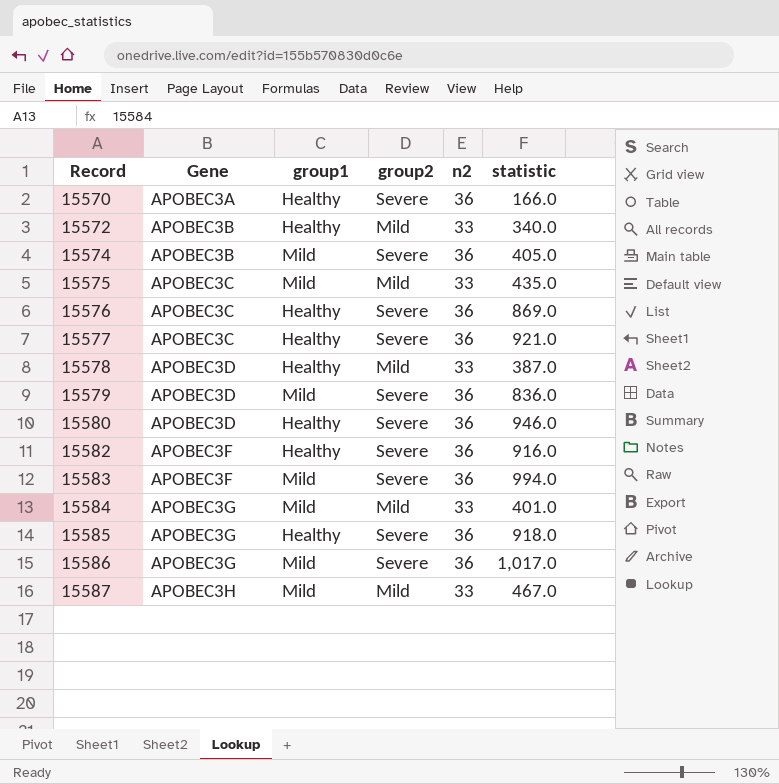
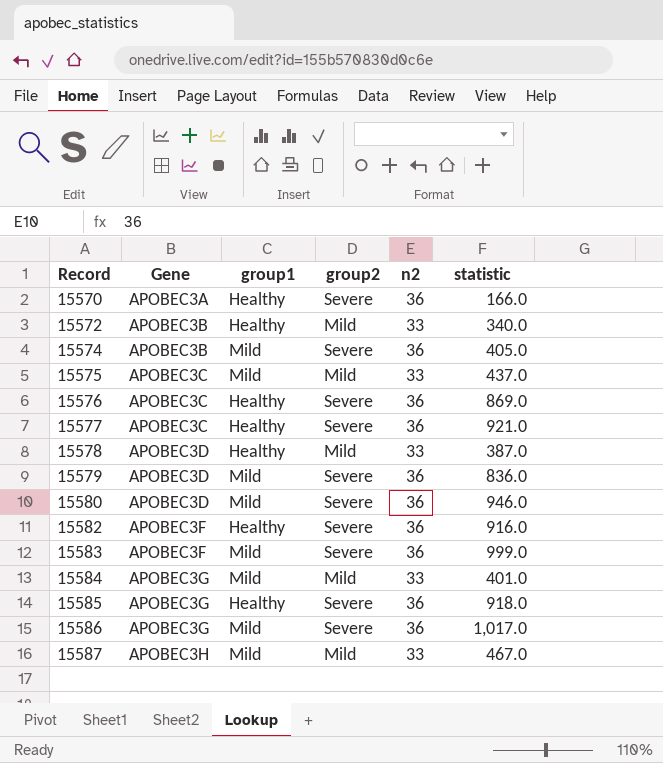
15575 | statistic: 435.0 -> 437.0
15580 | group1: Healthy -> Mild
15583 | statistic: 994.0 -> 999.0

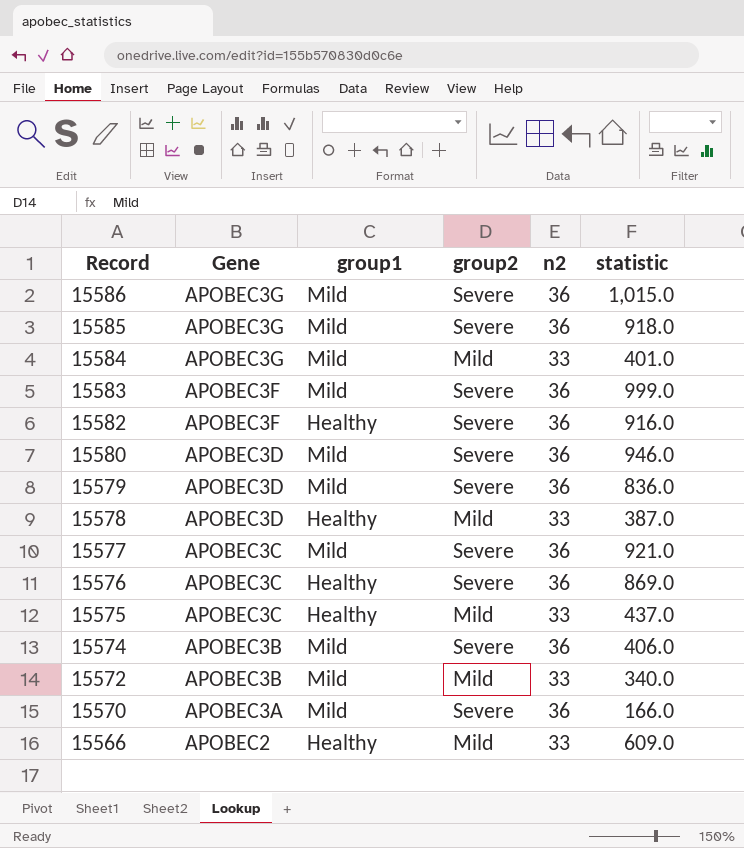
row order: Record ascending -> Record descending
row 15587: APOBEC3H | Mild | Mild | 33 | 467.0 -> none
15586 | statistic: 1,017.0 -> 1,015.0
15585 | group1: Healthy -> Mild
15577 | group1: Healthy -> Mild
15575 | group1: Mild -> Healthy
15574 | statistic: 405.0 -> 406.0
15572 | group1: Healthy -> Mild
15570 | group1: Healthy -> Mild
row 15566: none -> APOBEC2 | Healthy | Mild | 33 | 609.0

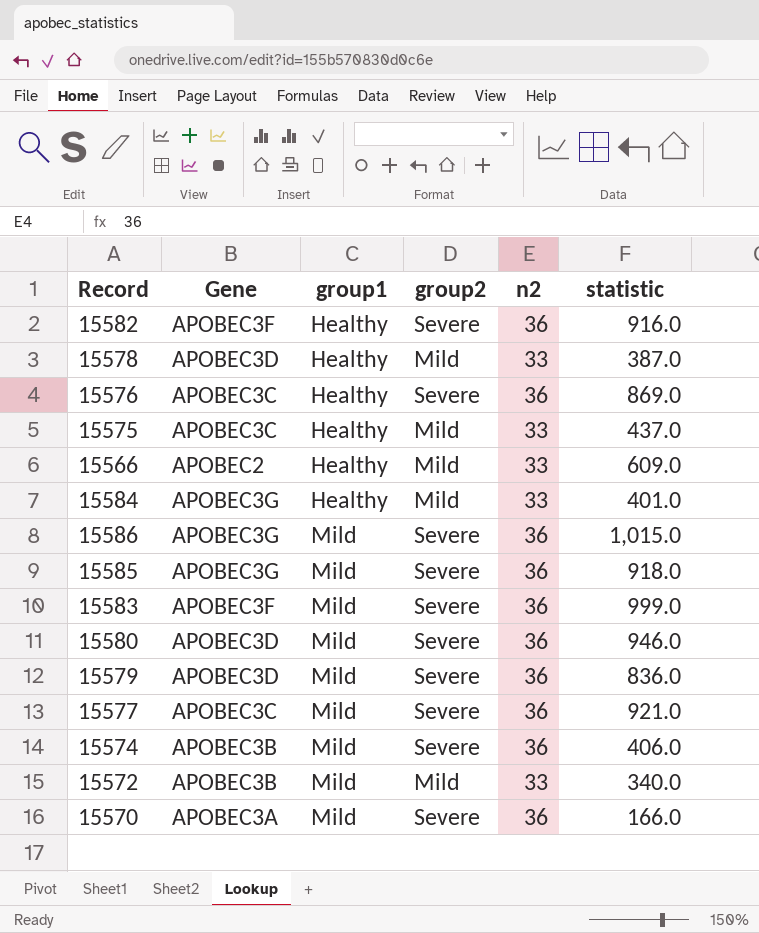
row order: Record descending -> group1 ascending
15584 | group1: Mild -> Healthy

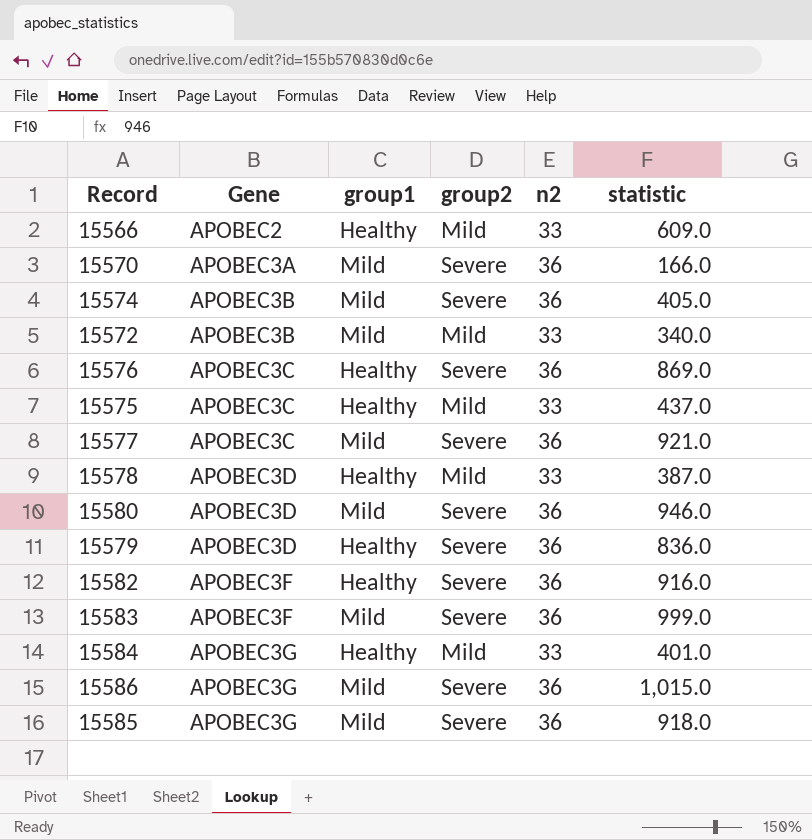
row order: group1 ascending -> Gene ascending
15574 | statistic: 406.0 -> 405.0
15579 | group1: Mild -> Healthy

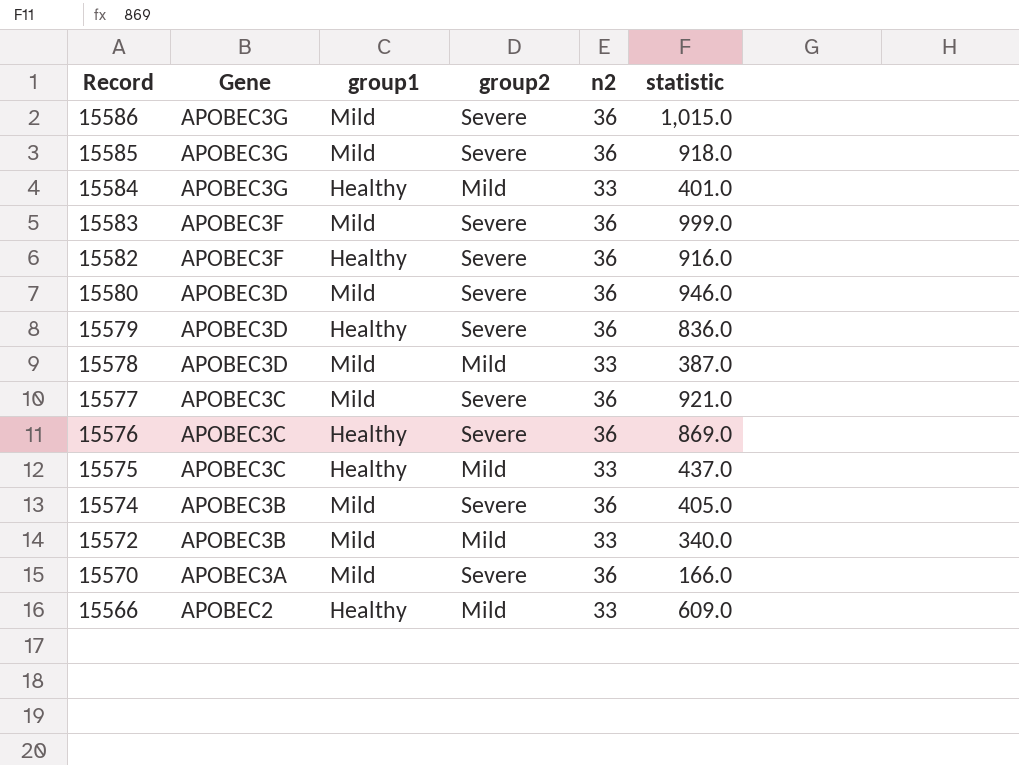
row order: Gene ascending -> Record descending
15578 | group1: Healthy -> Mild

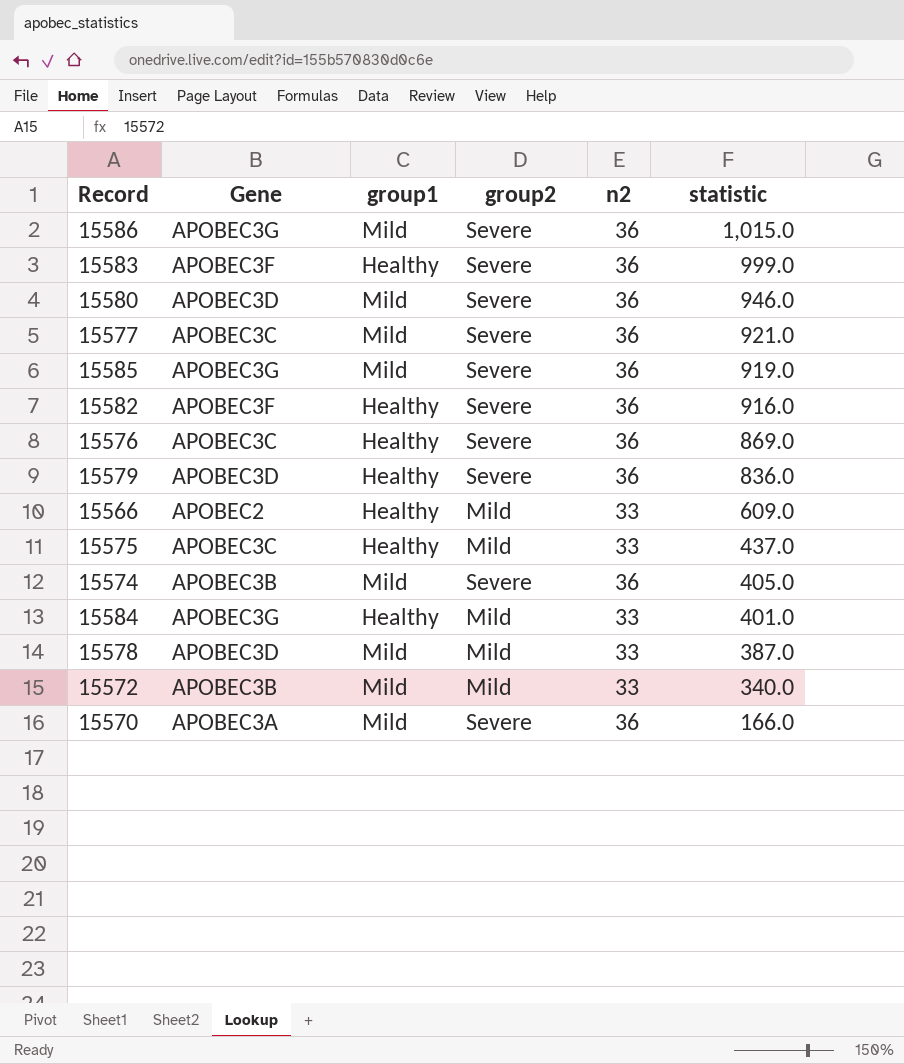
row order: Record descending -> statistic descending
15583 | group1: Mild -> Healthy
15585 | statistic: 918.0 -> 919.0

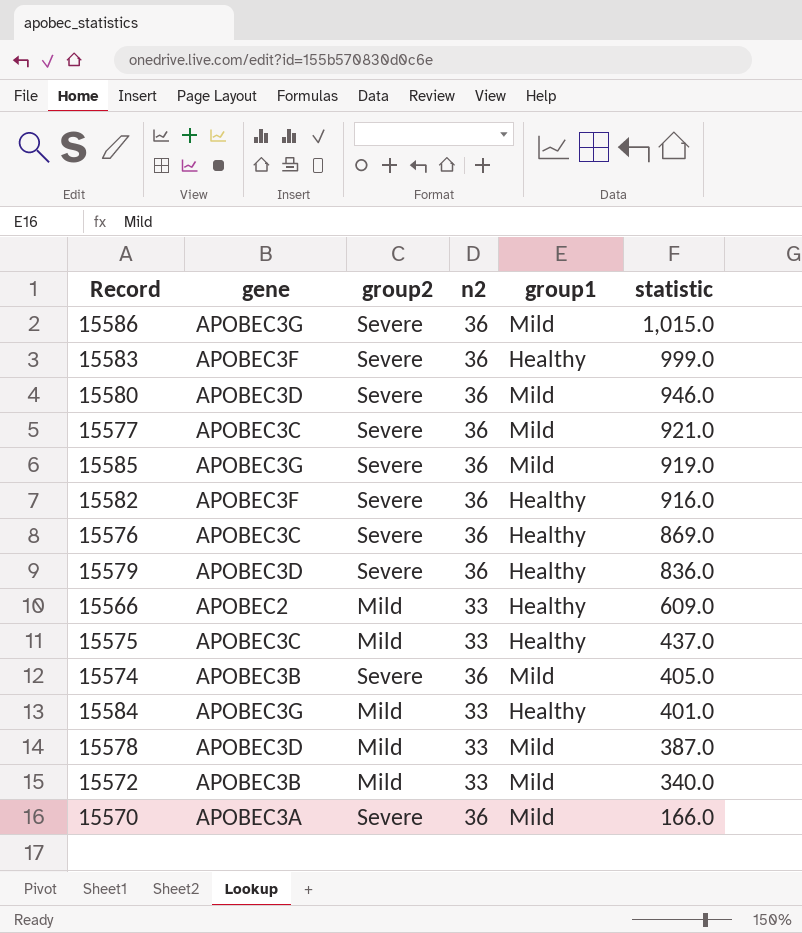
column name: Gene -> gene
column group1 | position: 3 -> 5

